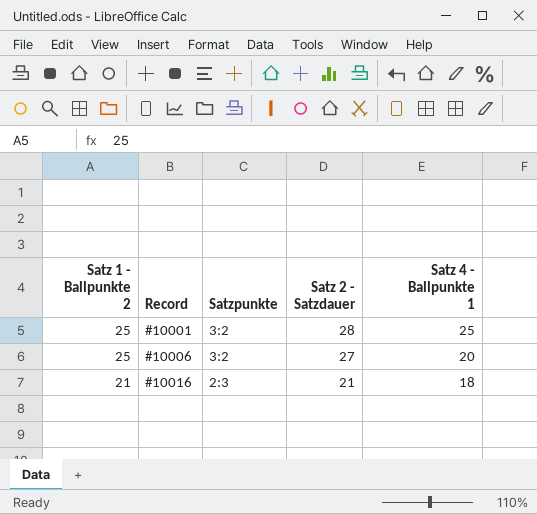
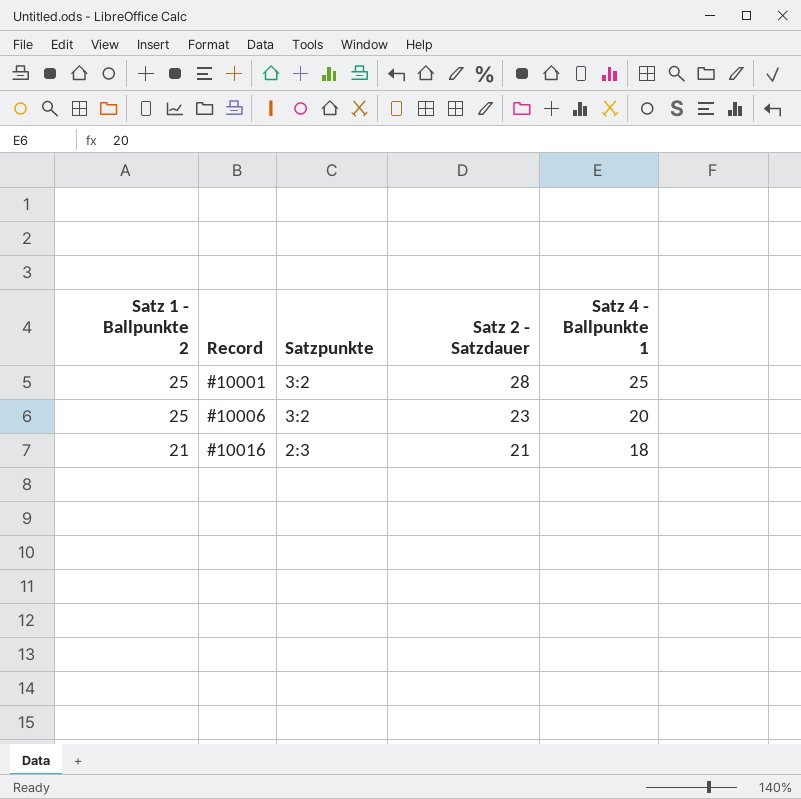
#10006 | Satz 2 - Satzdauer: 27 -> 23

